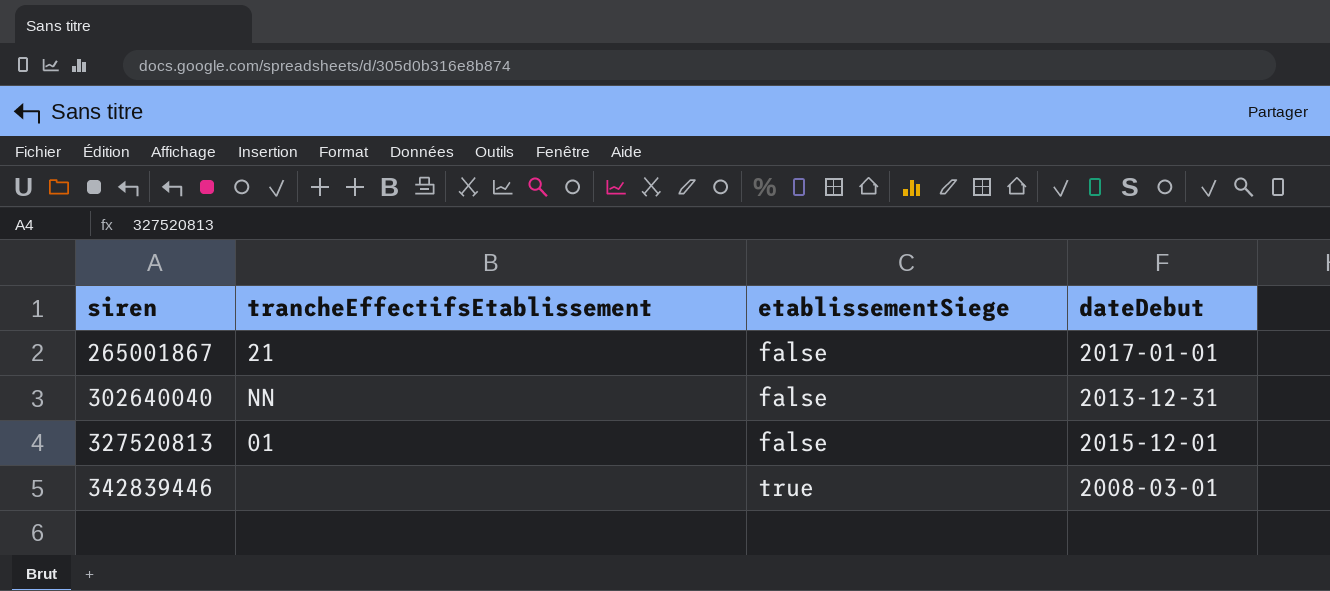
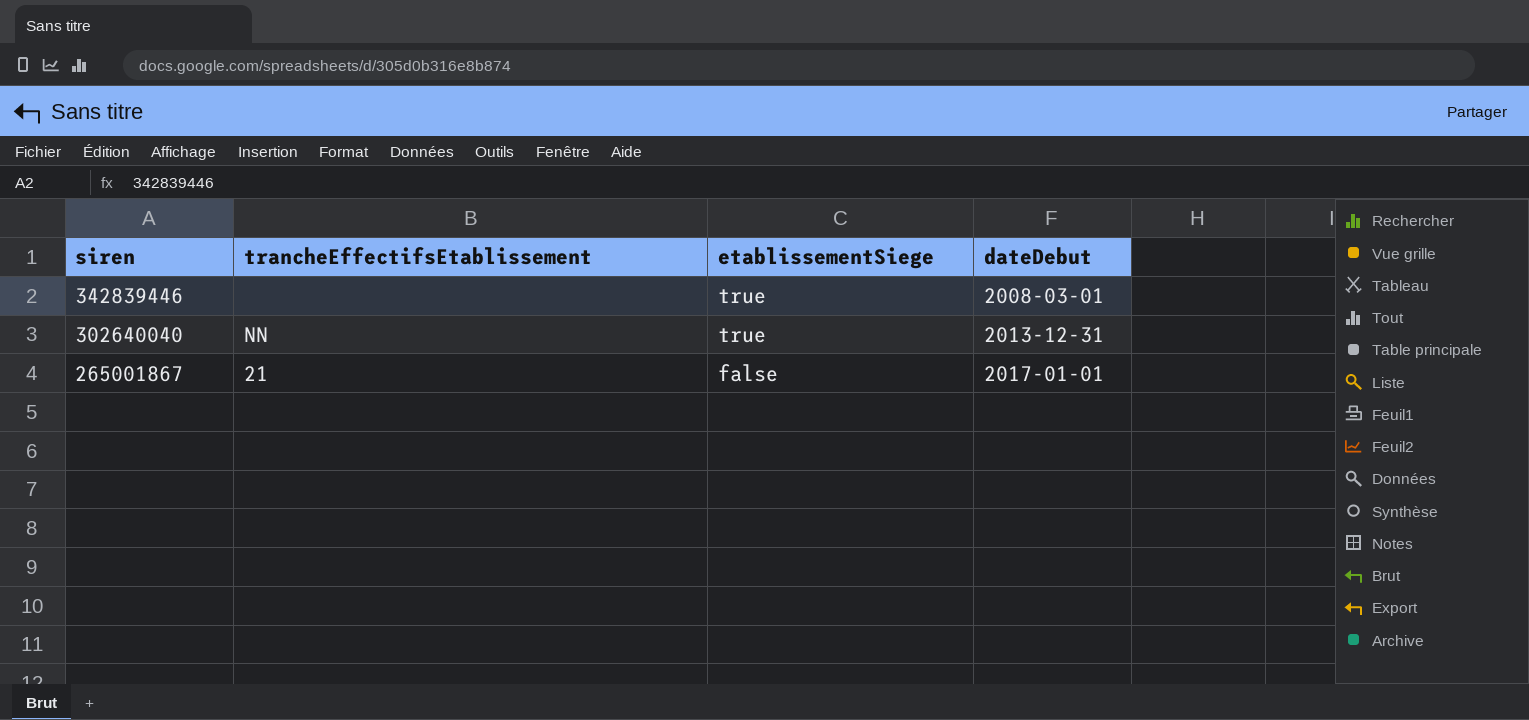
row order: siren ascending -> siren descending
row 327520813: 01 | false | 2015-12-01 -> none
302640040 | etablissementSiege: false -> true

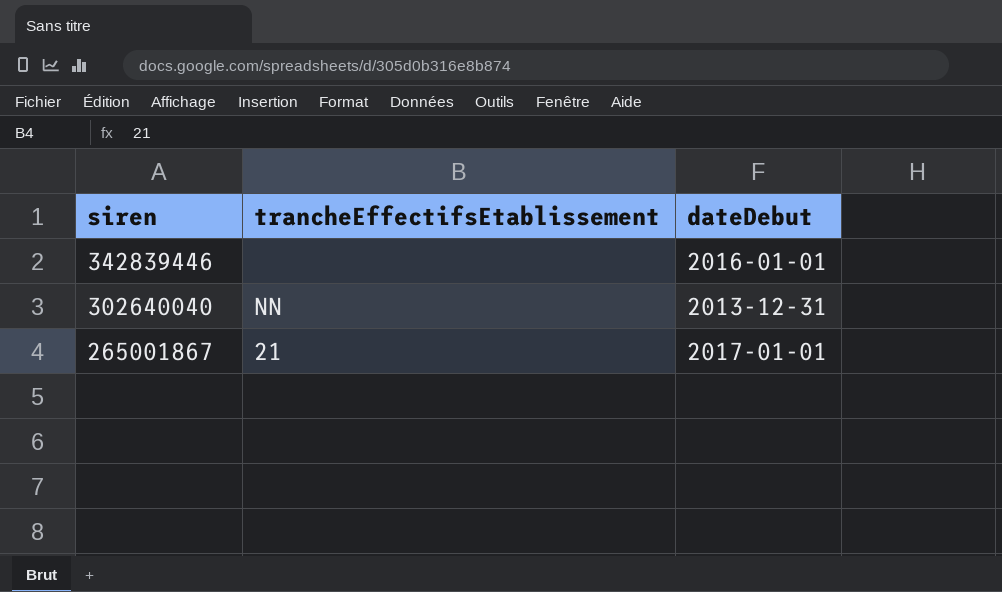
column etablissementSiege | position: 3 -> none
342839446 | dateDebut: 2008-03-01 -> 2016-01-01

